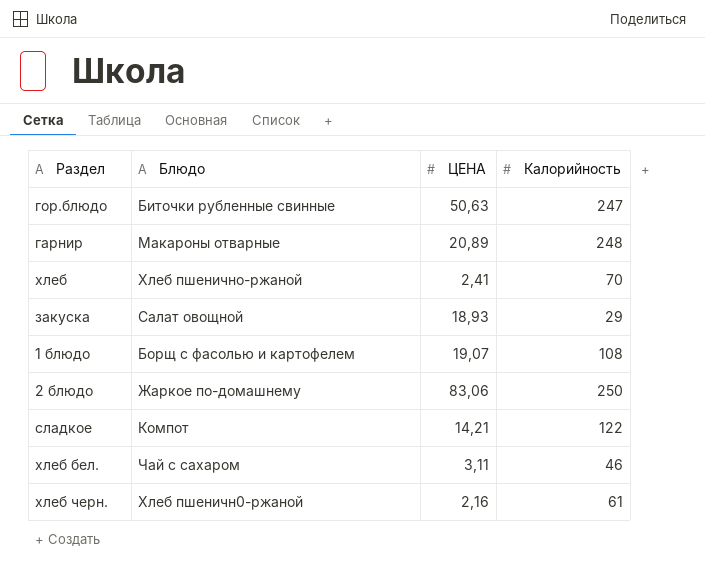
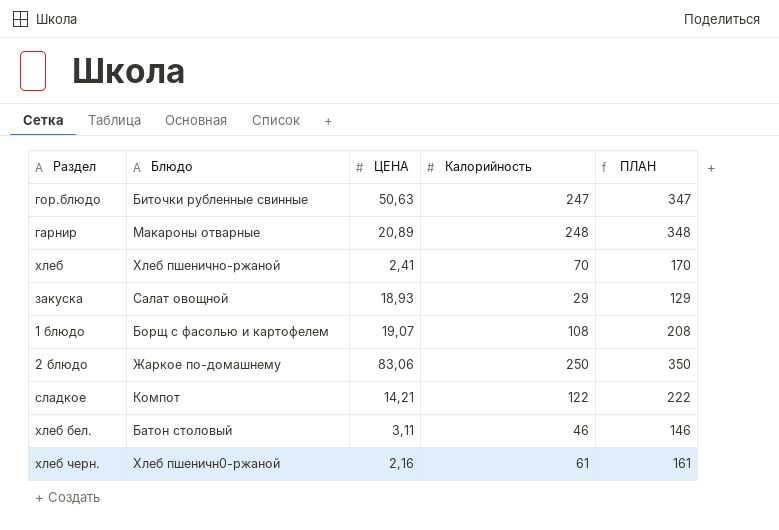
column ПЛАН | formula: none -> [Калорийность] + 100
хлеб бел. | Блюдо: Чай с сахаром -> Батон столовый

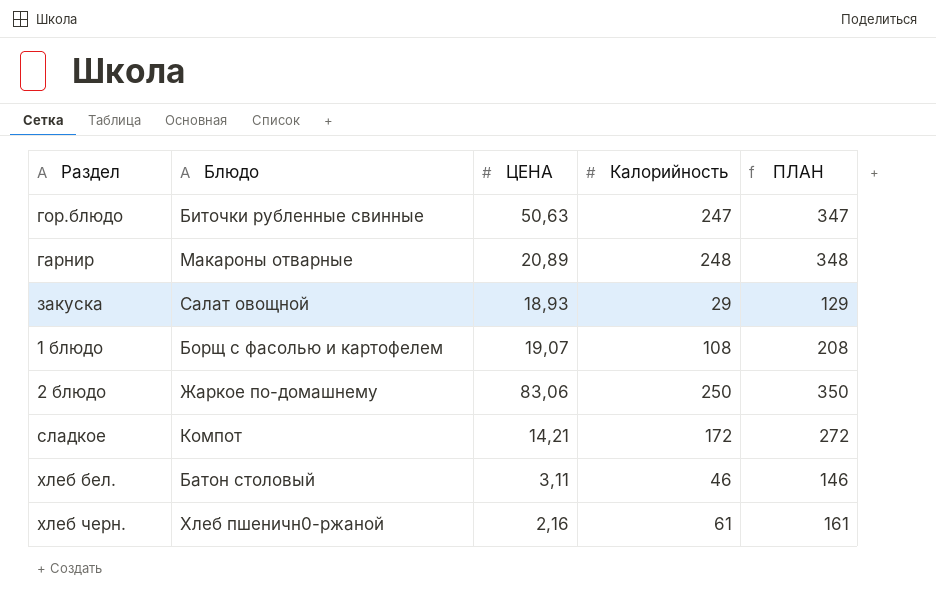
row хлеб: Хлеб пшенично-ржаной | 2,41 | 70 | 170 -> none
сладкое | Калорийность: 122 -> 172
сладкое | ПЛАН: 222 -> 272

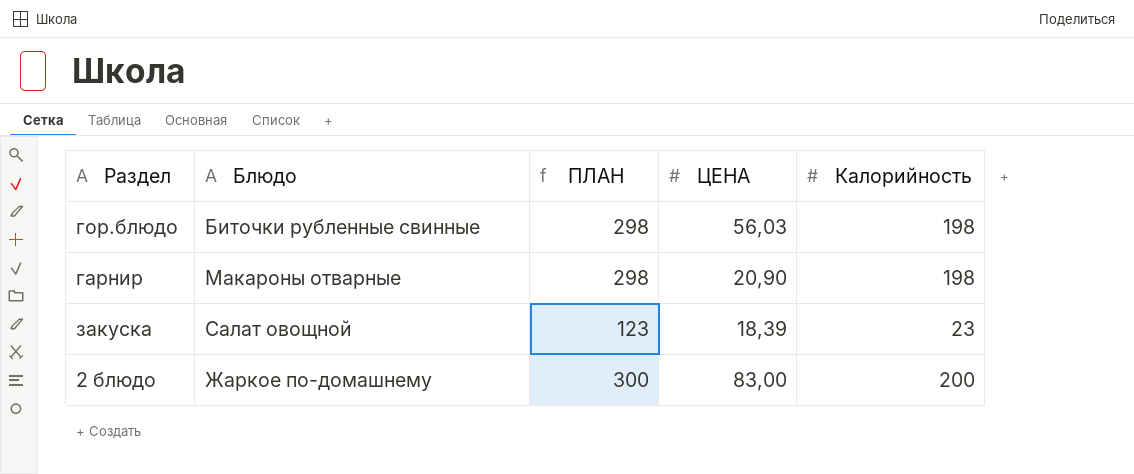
column ПЛАН | position: 5 -> 3
row 1 блюдо: Борщ с фасолью и картофелем | 19,07 | 108 | 208 -> none
row сладкое: Компот | 14,21 | 172 | 272 -> none
row хлеб бел.: Батон столовый | 3,11 | 46 | 146 -> none
row хлеб черн.: Хлеб пшеничн0-ржаной | 2,16 | 61 | 161 -> none
гор.блюдо | ПЛАН: 347 -> 298
гор.блюдо | ЦЕНА: 50,63 -> 56,03
гор.блюдо | Калорийность: 247 -> 198
гарнир | ПЛАН: 348 -> 298
гарнир | ЦЕНА: 20,89 -> 20,90
гарнир | Калорийность: 248 -> 198
закуска | ПЛАН: 129 -> 123
закуска | ЦЕНА: 18,93 -> 18,39
закуска | Калорийность: 29 -> 23
2 блюдо | ПЛАН: 350 -> 300
2 блюдо | ЦЕНА: 83,06 -> 83,00
2 блюдо | Калорийность: 250 -> 200

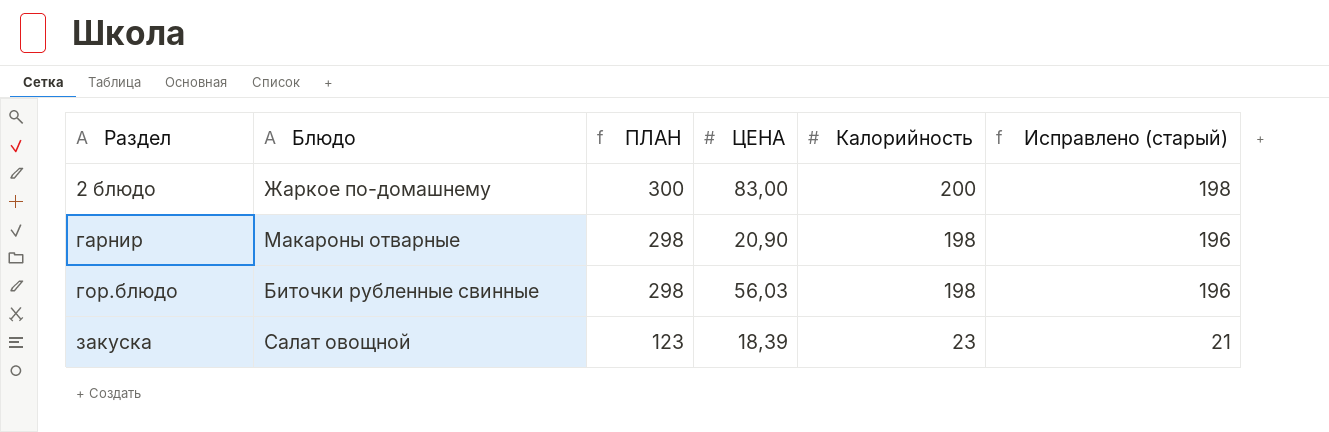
row order: none -> Раздел ascending
column Исправлено (старый) | formula: none -> [Калорийность] - 2

